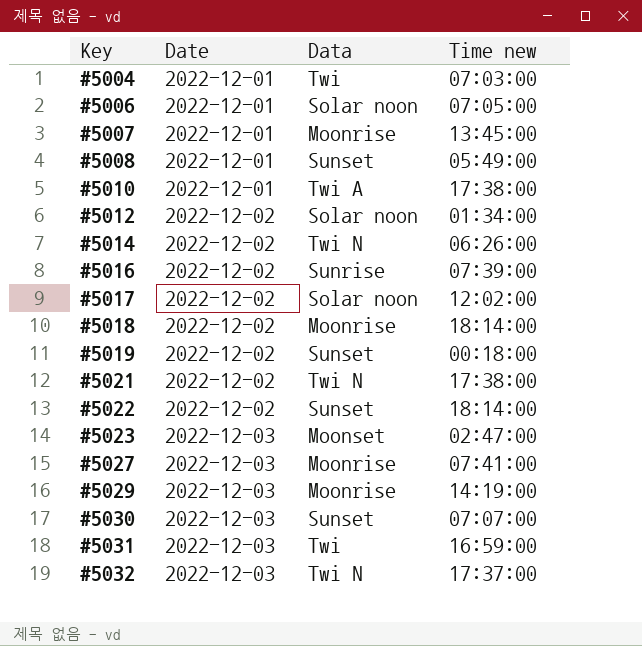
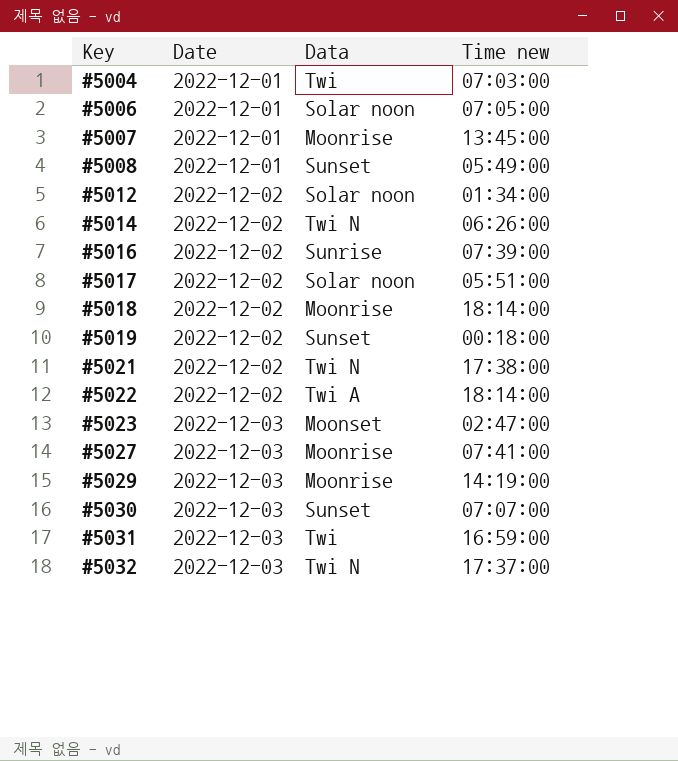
row #5010: 2022-12-01 | Twi A | 17:38:00 -> none
#5017 | Time new: 12:02:00 -> 05:51:00
#5022 | Data: Sunset -> Twi A

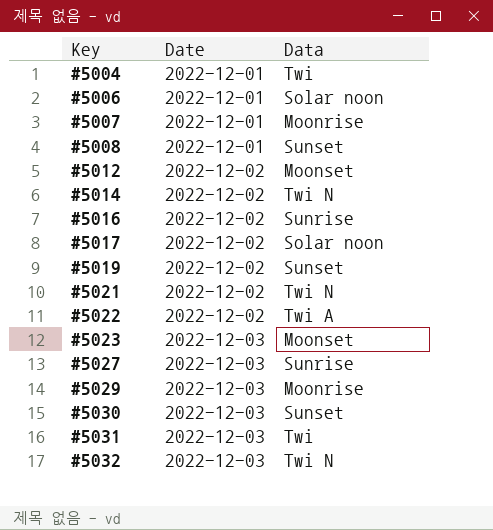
column Time new | position: 4 -> none
row #5018: 2022-12-02 | Moonrise | 18:14:00 -> none
#5012 | Data: Solar noon -> Moonset
#5027 | Data: Moonrise -> Sunrise

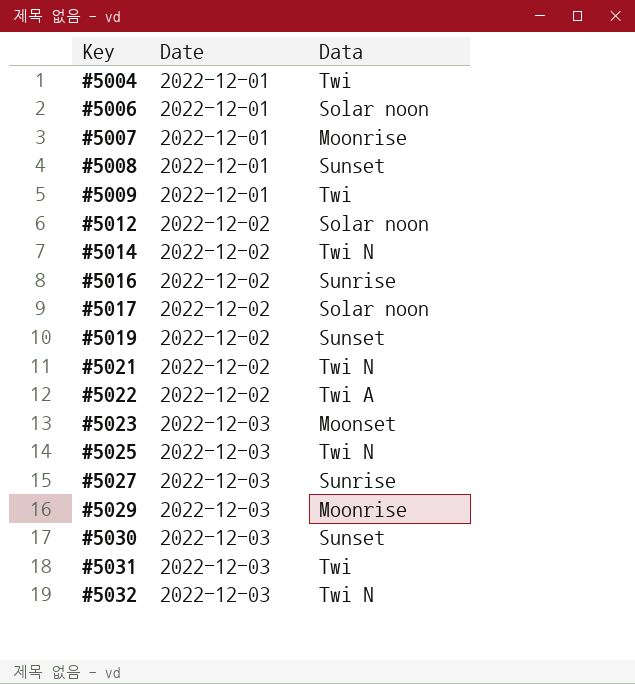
row #5009: none -> 2022-12-01 | Twi
#5012 | Data: Moonset -> Solar noon
row #5025: none -> 2022-12-03 | Twi N

